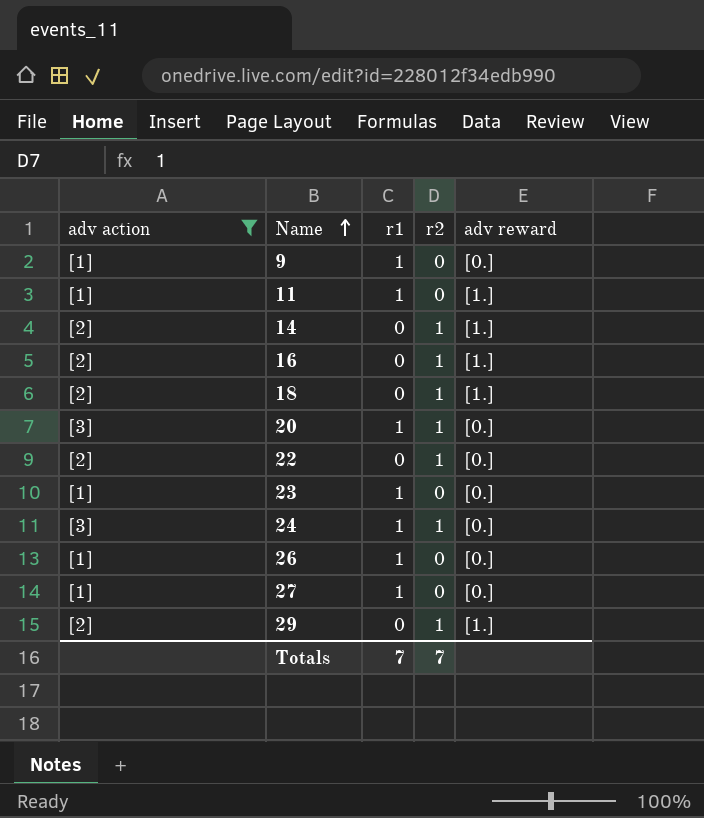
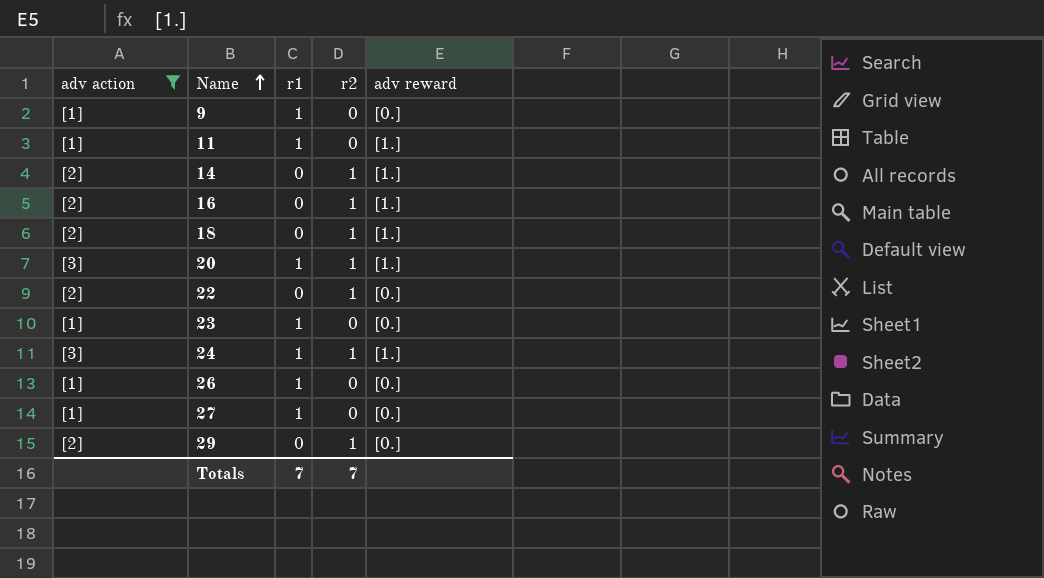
20 | adv reward: [0.] -> [1.]
24 | adv reward: [0.] -> [1.]
29 | adv reward: [1.] -> [0.]

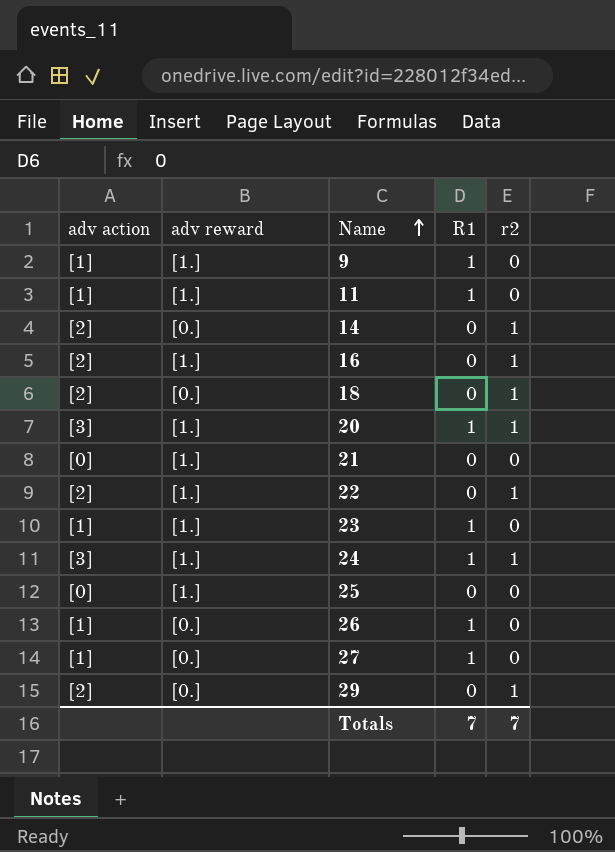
filter: adv action != [0] -> none
column adv reward | position: 5 -> 2
column name: r1 -> R1
9 | adv reward: [0.] -> [1.]
14 | adv reward: [1.] -> [0.]
18 | adv reward: [1.] -> [0.]
22 | adv reward: [0.] -> [1.]
23 | adv reward: [0.] -> [1.]

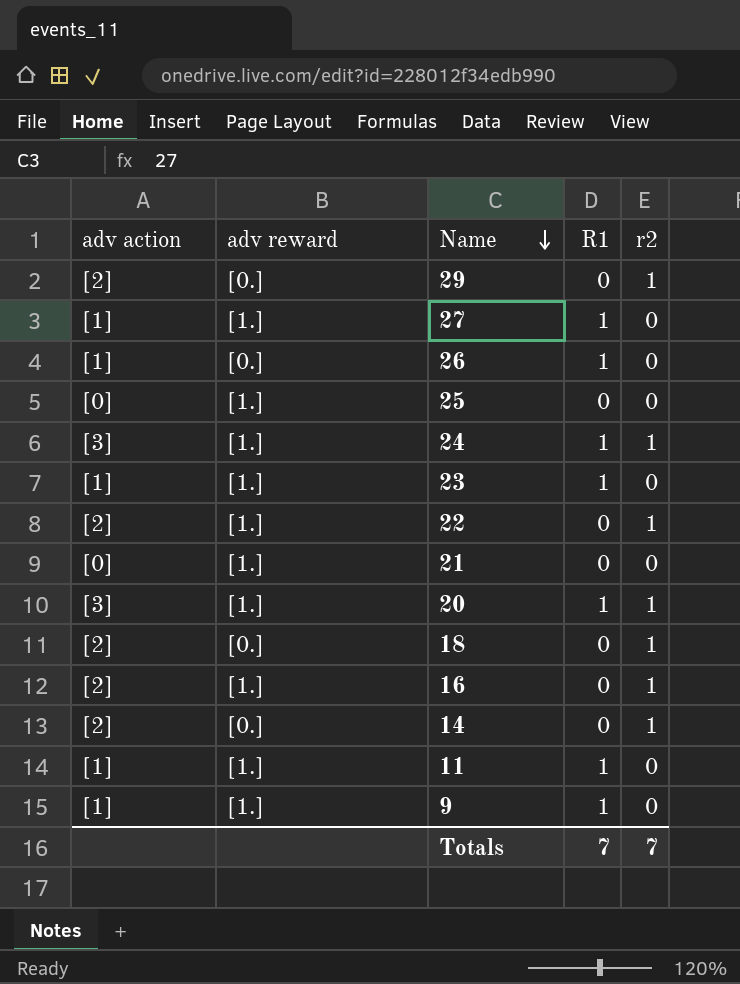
row order: Name ascending -> Name descending
27 | adv reward: [0.] -> [1.]

